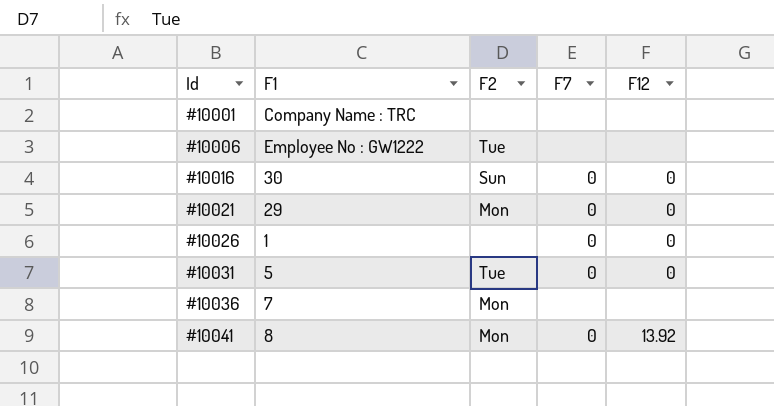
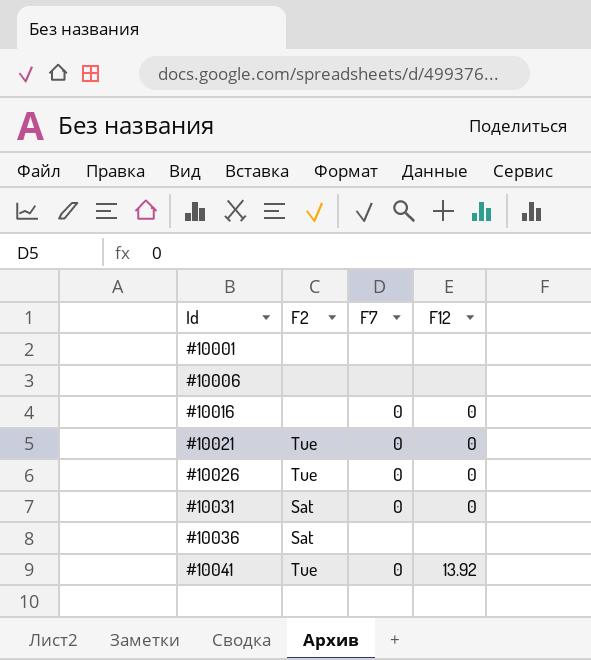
column F1 | position: 2 -> none
#10006 | F2: Tue -> none
#10016 | F2: Sun -> none
#10021 | F2: Mon -> Tue
#10026 | F2: none -> Tue
#10031 | F2: Tue -> Sat
#10036 | F2: Mon -> Sat
#10041 | F2: Mon -> Tue

